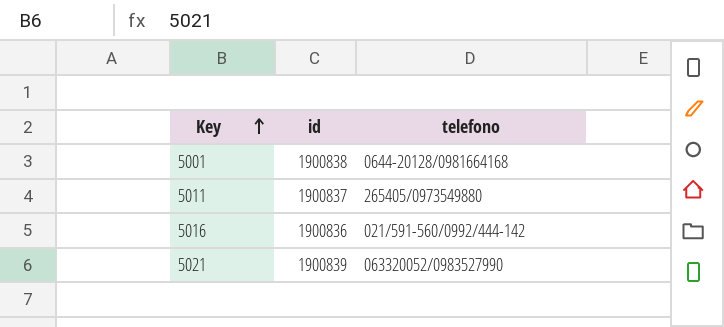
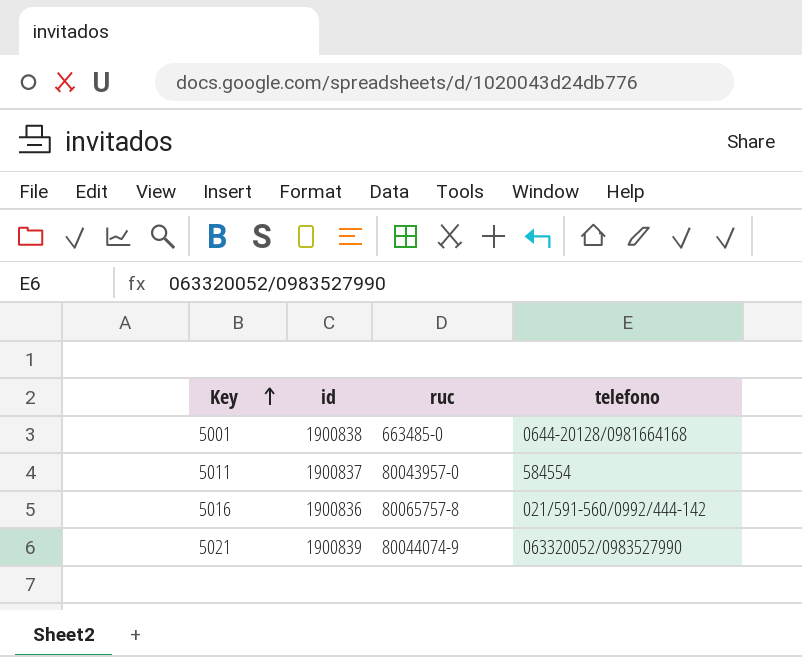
column ruc | position: none -> 3
5011 | telefono: 265405/0973549880 -> 584554

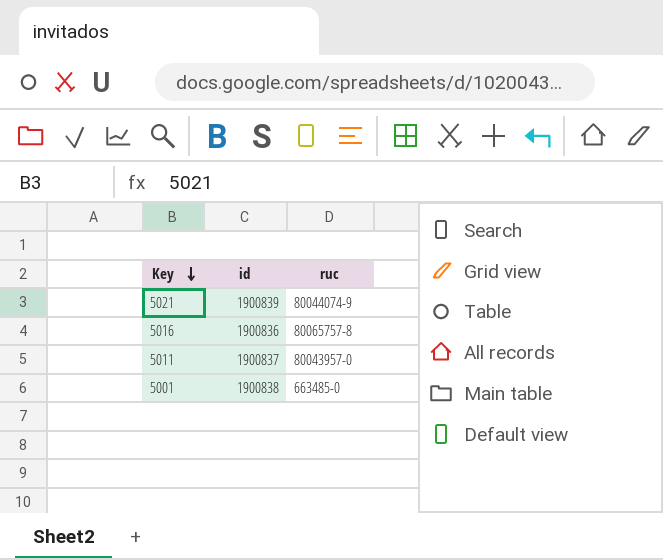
row order: Key ascending -> Key descending
column telefono | position: 4 -> none

